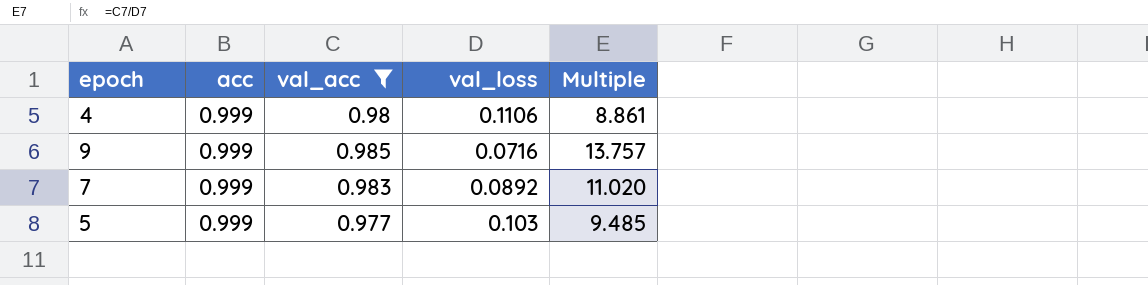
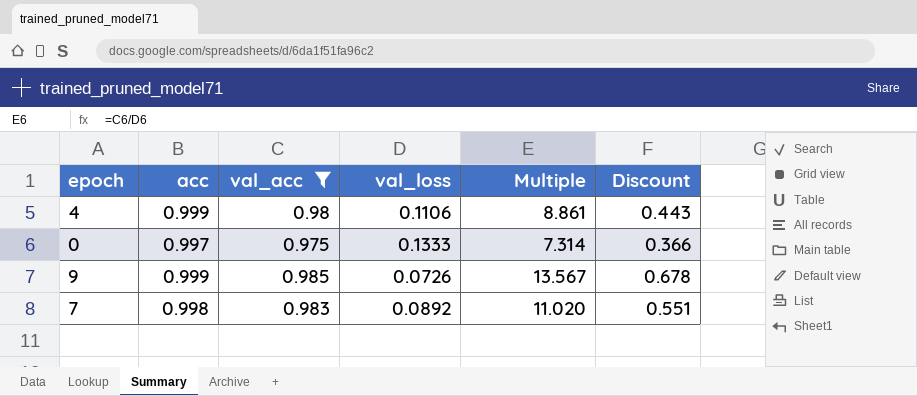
column Discount | formula: none -> [Multiple] * 0.05
row 5: 0.999 | 0.977 | 0.103 | 9.485 -> none
row 0: none -> 0.997 | 0.975 | 0.1333 | 7.314 | 0.366
9 | val_loss: 0.0716 -> 0.0726
9 | Multiple: 13.757 -> 13.567
7 | acc: 0.999 -> 0.998

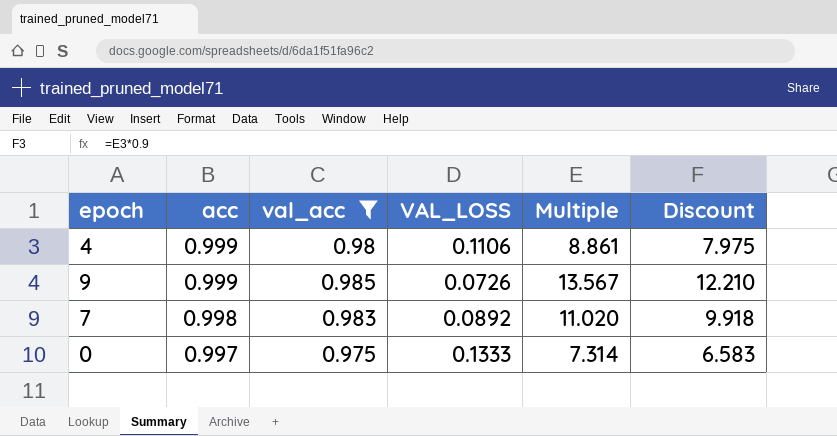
row order: none -> acc descending
column name: val_loss -> VAL_LOSS
column Discount | formula: [Multiple] * 0.05 -> [Multiple] * 0.9

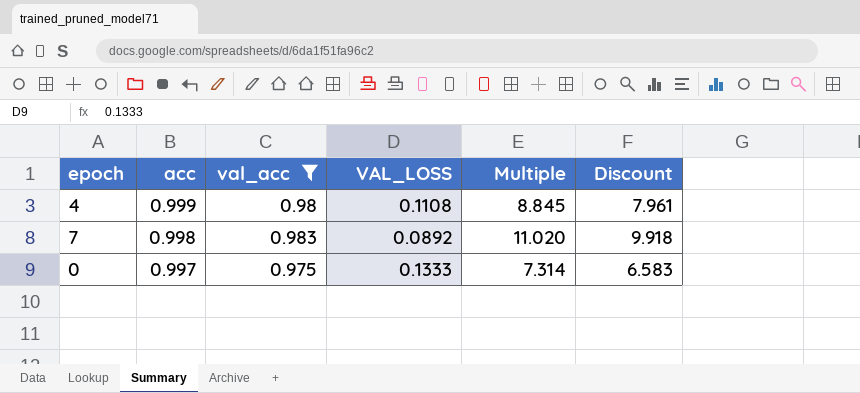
row 9: 0.999 | 0.985 | 0.0726 | 13.567 | 12.210 -> none
4 | VAL_LOSS: 0.1106 -> 0.1108
4 | Multiple: 8.861 -> 8.845
4 | Discount: 7.975 -> 7.961

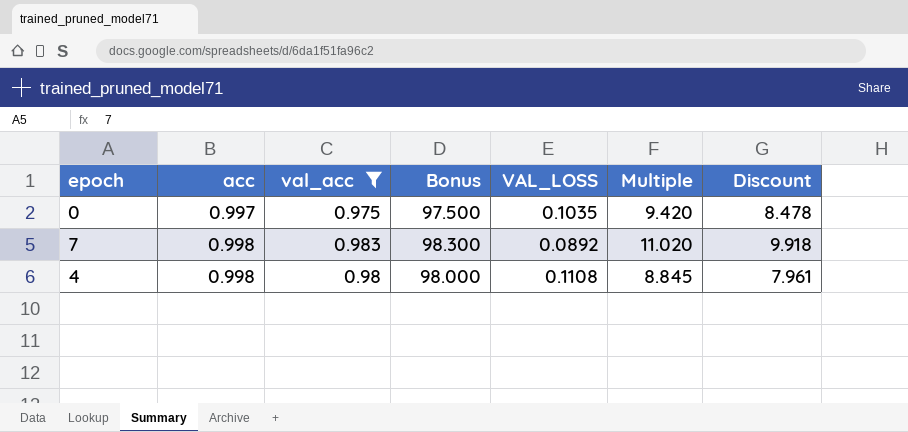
row order: acc descending -> acc ascending
column Bonus | formula: none -> [val_acc] * 100
0 | VAL_LOSS: 0.1333 -> 0.1035
0 | Multiple: 7.314 -> 9.420
0 | Discount: 6.583 -> 8.478
4 | acc: 0.999 -> 0.998

